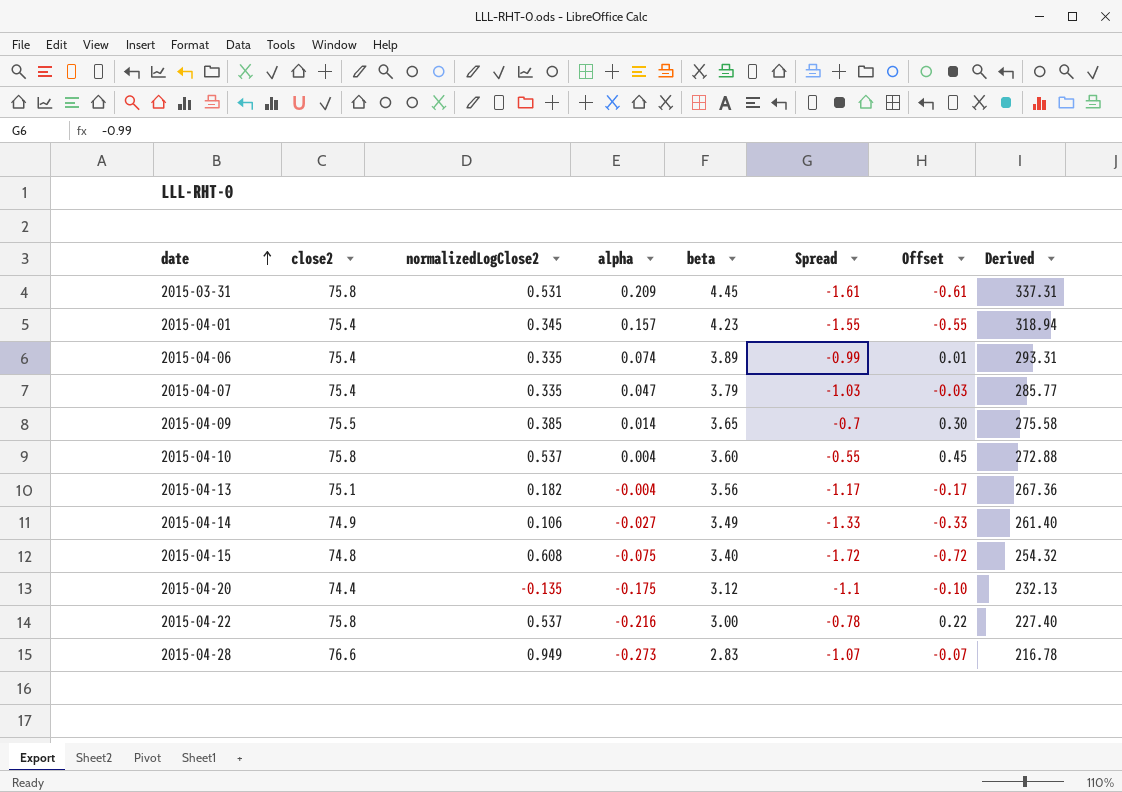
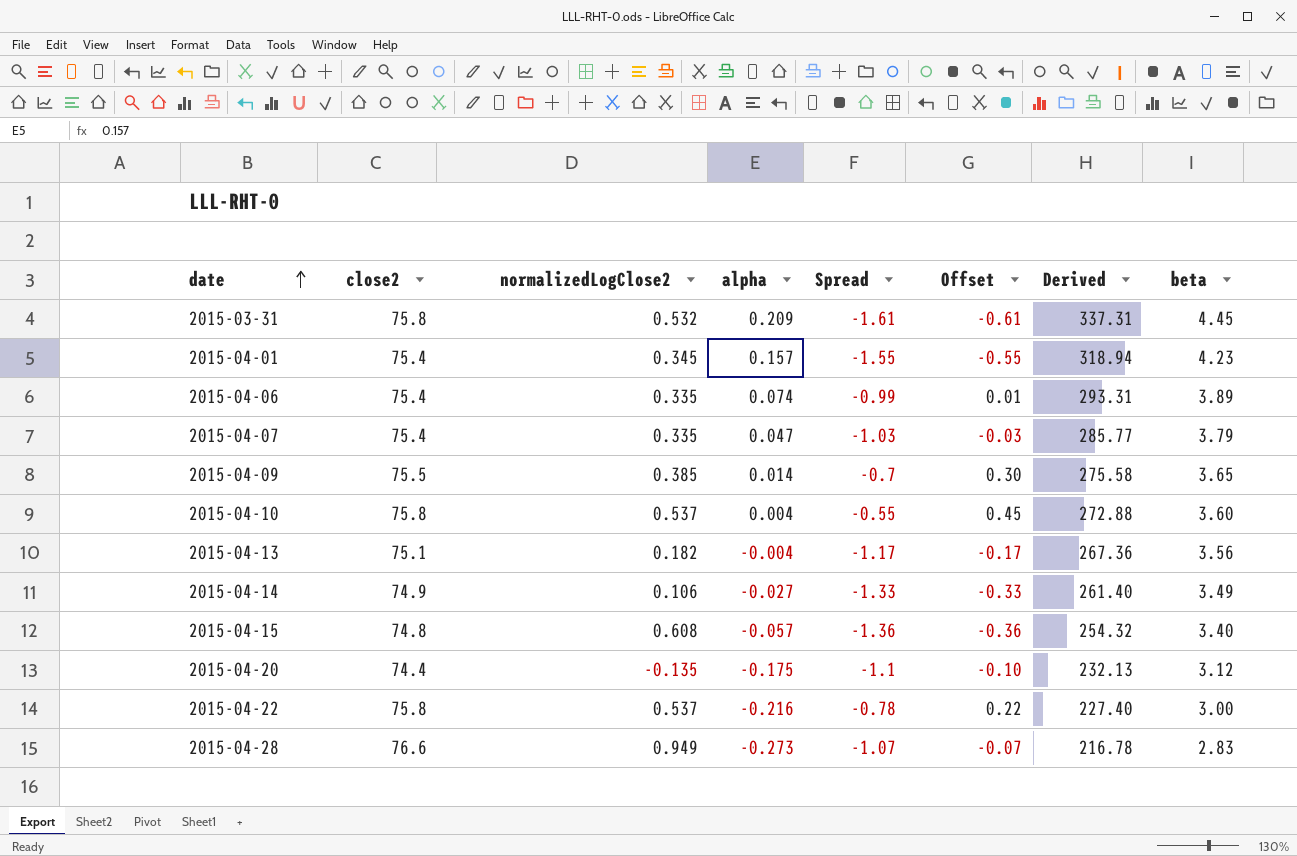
column beta | position: 5 -> 8
2015-03-31 | normalizedLogClose2: 0.531 -> 0.532
2015-04-15 | alpha: -0.075 -> -0.057
2015-04-15 | Spread: -1.72 -> -1.36
2015-04-15 | Offset: -0.72 -> -0.36

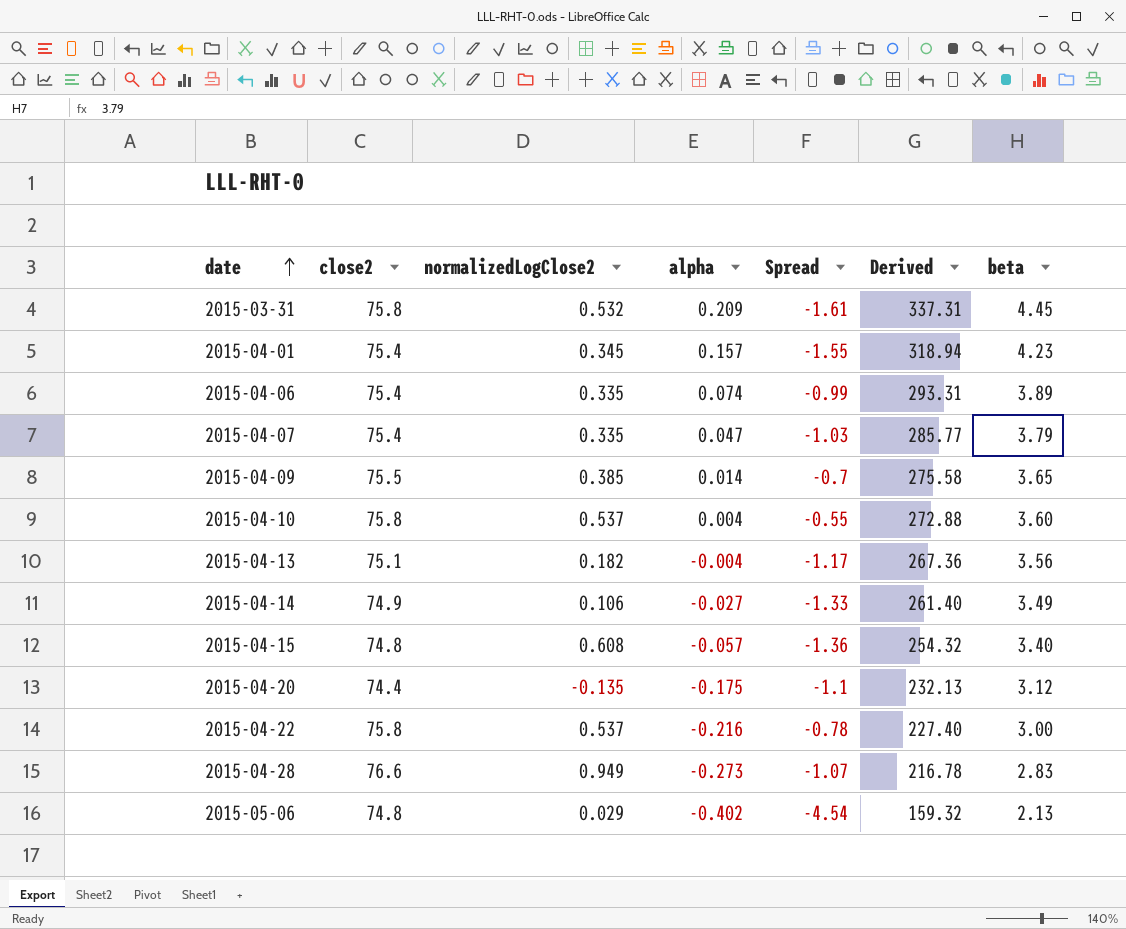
column Offset | formula: [Spread] + 1 -> none
row 2015-05-06: none -> 74.8 | 0.029 | -0.402 | -4.54 | 159.32 | 2.13

